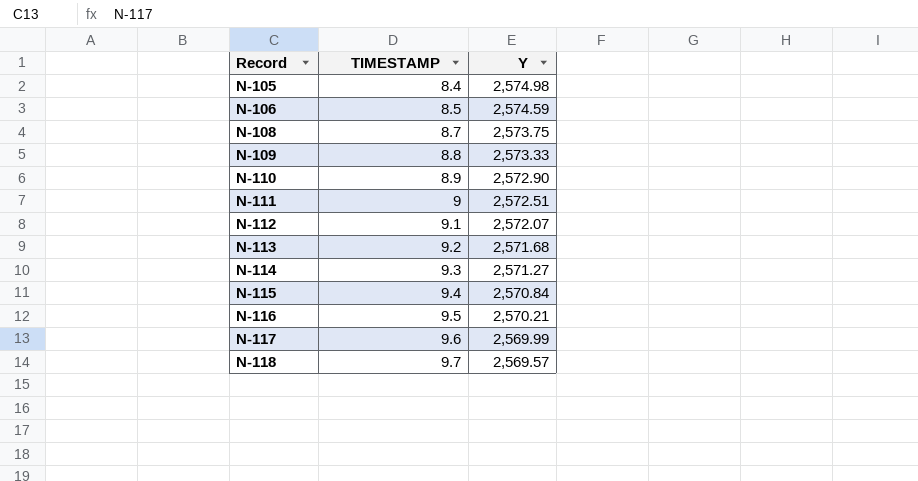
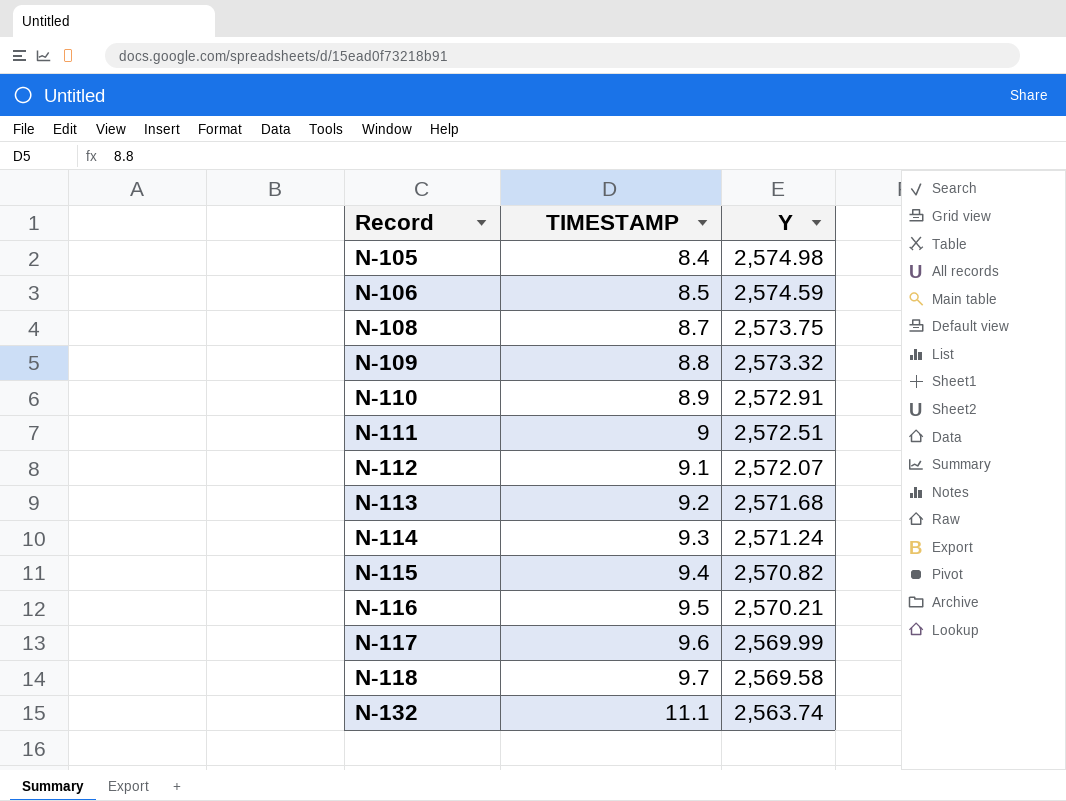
N-109 | Y: 2,573.33 -> 2,573.32
N-110 | Y: 2,572.90 -> 2,572.91
N-114 | Y: 2,571.27 -> 2,571.24
N-115 | Y: 2,570.84 -> 2,570.82
N-118 | Y: 2,569.57 -> 2,569.58
row N-132: none -> 11.1 | 2,563.74

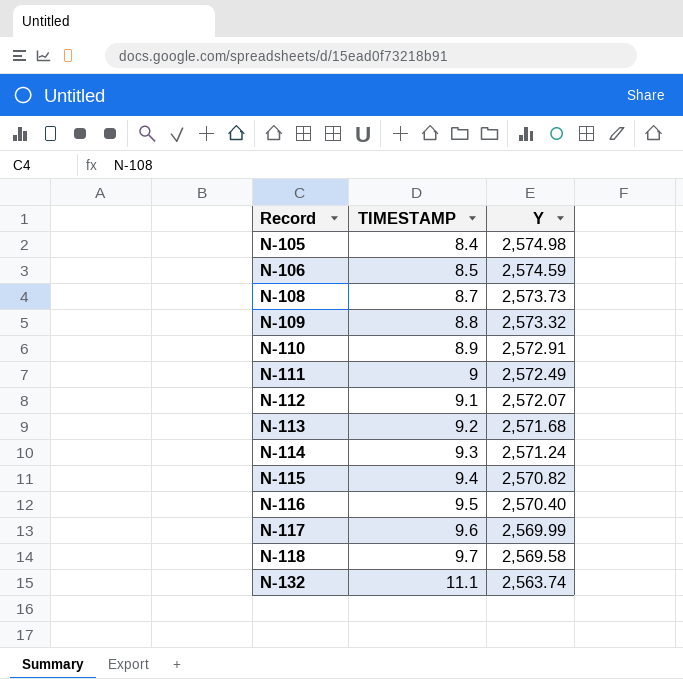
N-108 | Y: 2,573.75 -> 2,573.73
N-111 | Y: 2,572.51 -> 2,572.49
N-116 | Y: 2,570.21 -> 2,570.40

